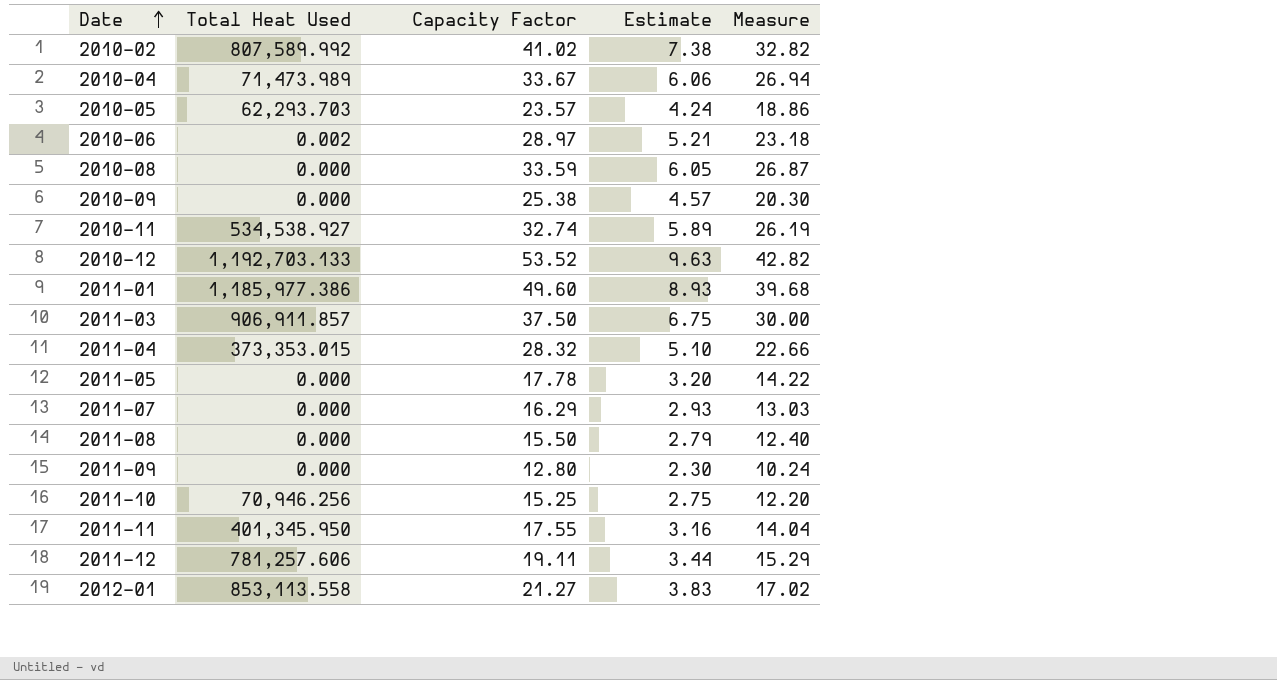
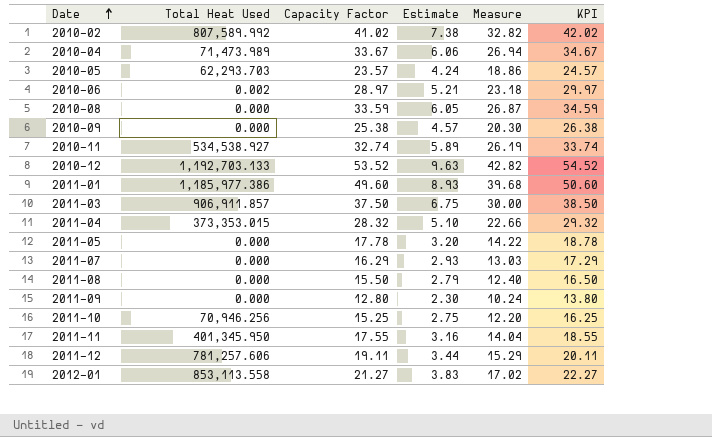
column KPI | formula: none -> [Capacity Factor] + 1

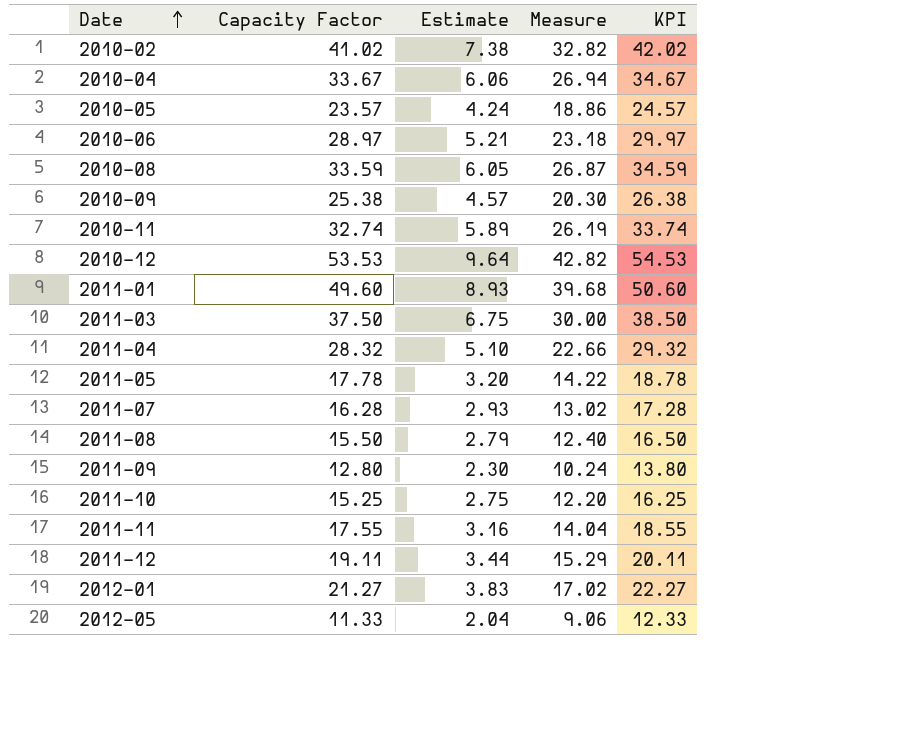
column Total Heat Used | position: 2 -> none
2010-12 | Capacity Factor: 53.52 -> 53.53
2010-12 | Estimate: 9.63 -> 9.64
2010-12 | KPI: 54.52 -> 54.53
2011-07 | Capacity Factor: 16.29 -> 16.28
2011-07 | Measure: 13.03 -> 13.02
2011-07 | KPI: 17.29 -> 17.28
row 2012-05: none -> 11.33 | 2.04 | 9.06 | 12.33

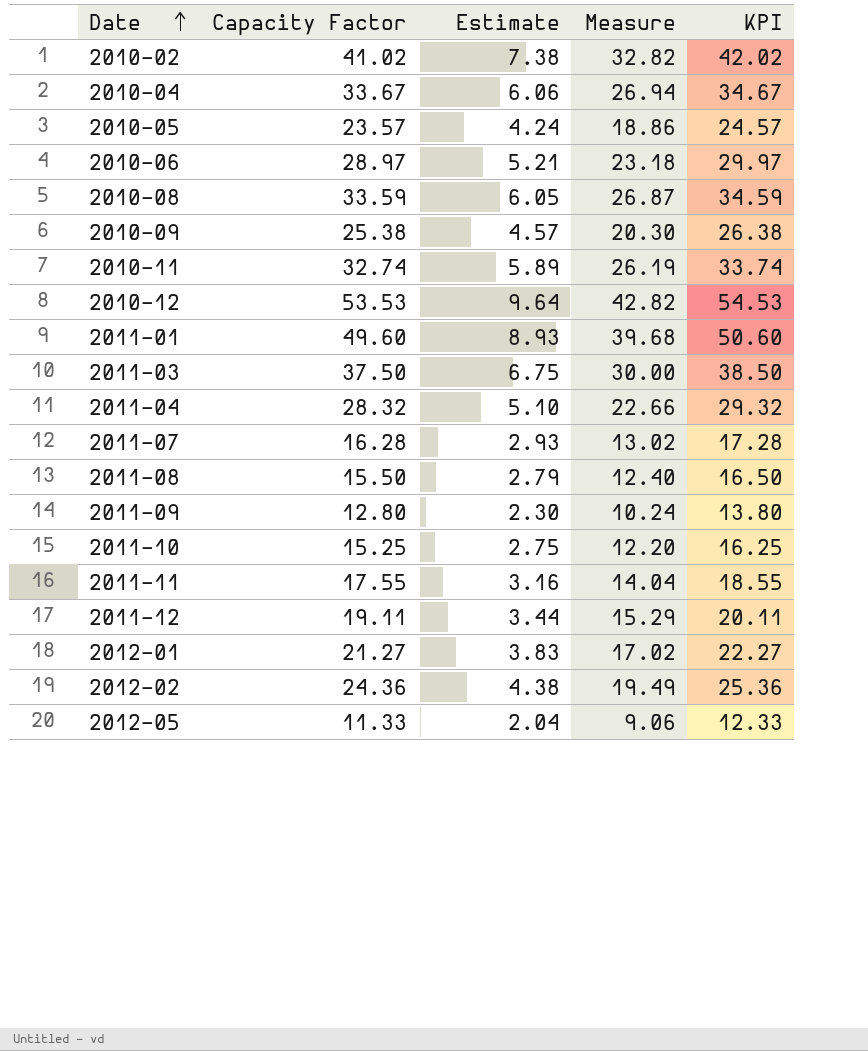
row 2011-05: 17.78 | 3.20 | 14.22 | 18.78 -> none
row 2012-02: none -> 24.36 | 4.38 | 19.49 | 25.36

